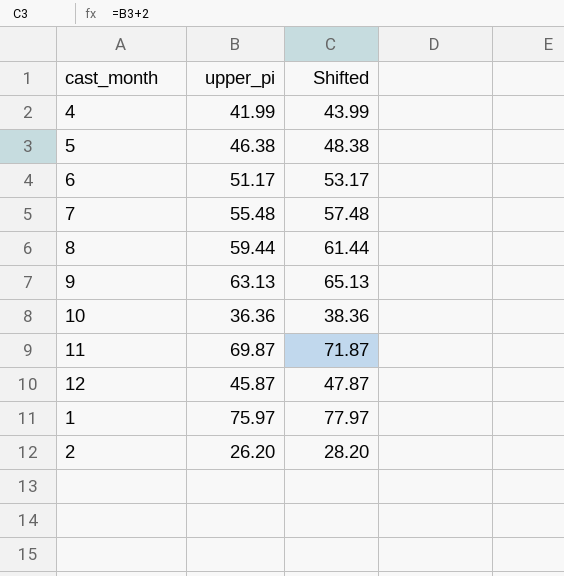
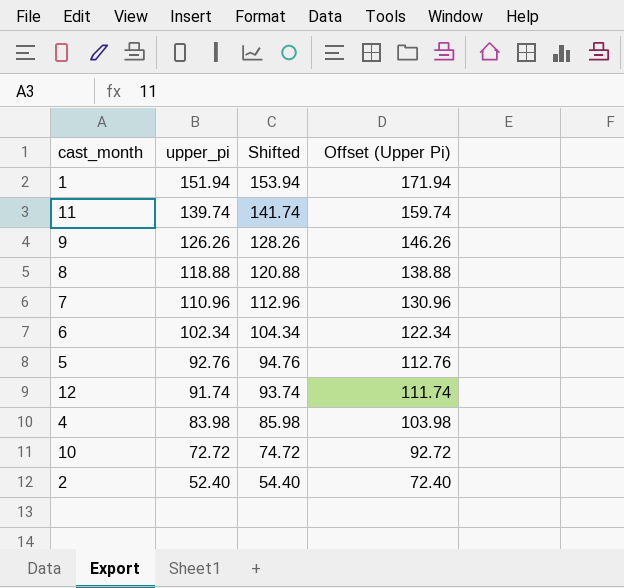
row order: none -> upper_pi descending
column Offset (Upper Pi) | formula: none -> [upper_pi] + 20
1 | upper_pi: 75.97 -> 151.94
1 | Shifted: 77.97 -> 153.94
11 | upper_pi: 69.87 -> 139.74
11 | Shifted: 71.87 -> 141.74
9 | upper_pi: 63.13 -> 126.26
9 | Shifted: 65.13 -> 128.26
8 | upper_pi: 59.44 -> 118.88
8 | Shifted: 61.44 -> 120.88
7 | upper_pi: 55.48 -> 110.96
7 | Shifted: 57.48 -> 112.96
6 | upper_pi: 51.17 -> 102.34
6 | Shifted: 53.17 -> 104.34
5 | upper_pi: 46.38 -> 92.76
5 | Shifted: 48.38 -> 94.76
12 | upper_pi: 45.87 -> 91.74
12 | Shifted: 47.87 -> 93.74
4 | upper_pi: 41.99 -> 83.98
4 | Shifted: 43.99 -> 85.98
10 | upper_pi: 36.36 -> 72.72
10 | Shifted: 38.36 -> 74.72
2 | upper_pi: 26.20 -> 52.40
2 | Shifted: 28.20 -> 54.40

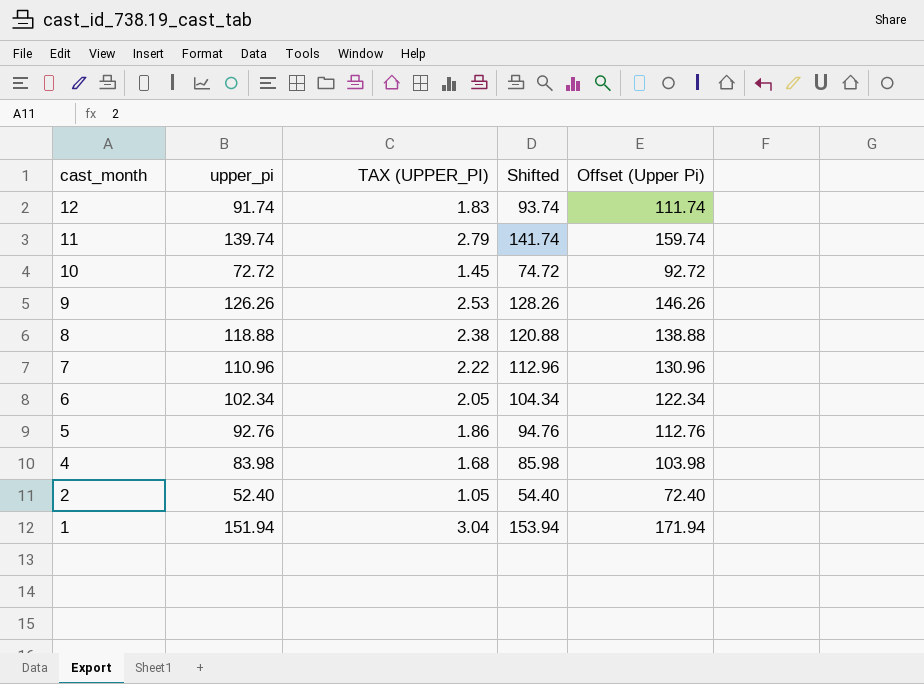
row order: upper_pi descending -> cast_month descending
column TAX (UPPER_PI) | formula: none -> [upper_pi] * 0.02

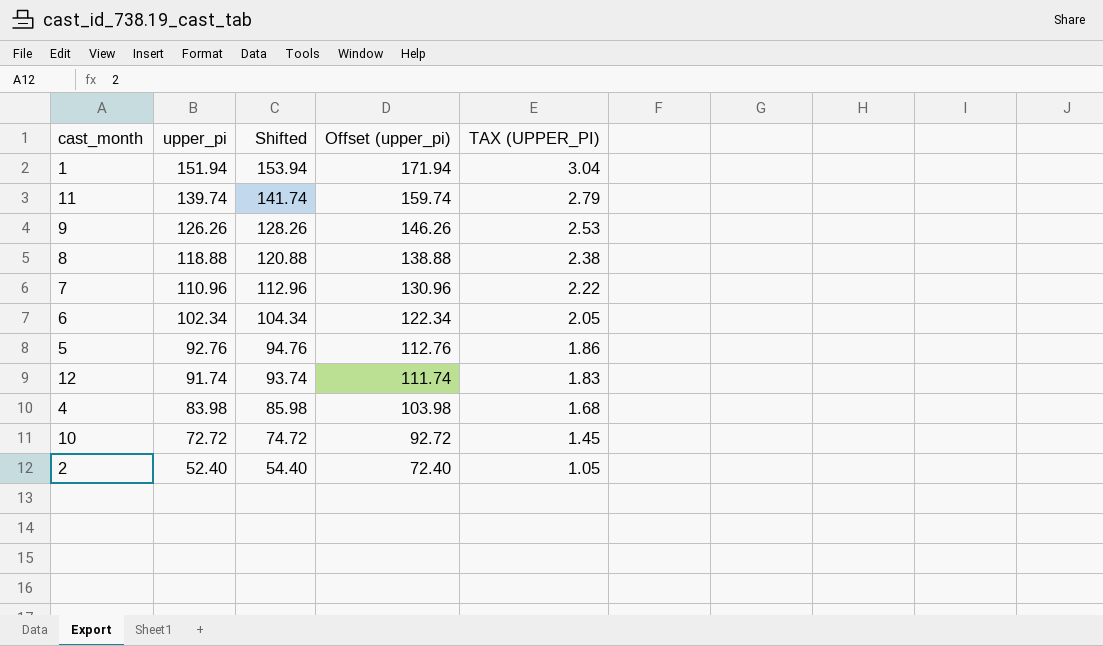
row order: cast_month descending -> upper_pi descending
column name: Offset (Upper Pi) -> Offset (upper_pi)
column TAX (UPPER_PI) | position: 3 -> 5

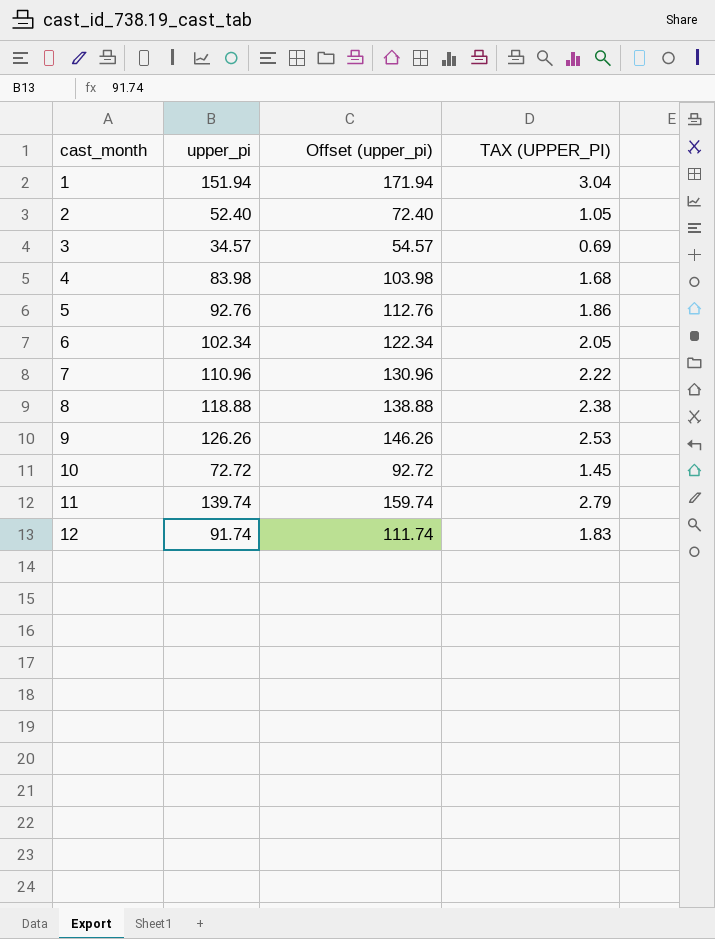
row order: upper_pi descending -> cast_month ascending
column Shifted | formula: [upper_pi] + 2 -> none
row 3: none -> 34.57 | 54.57 | 0.69

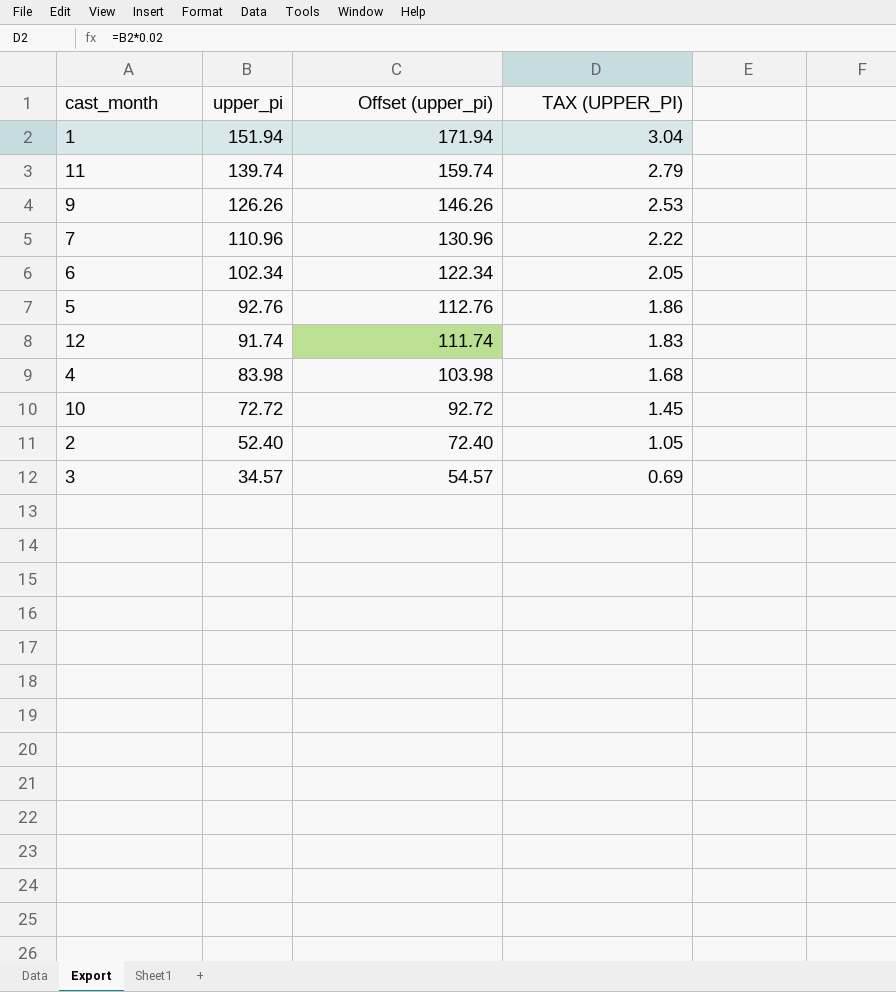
row order: cast_month ascending -> upper_pi descending
row 8: 118.88 | 138.88 | 2.38 -> none

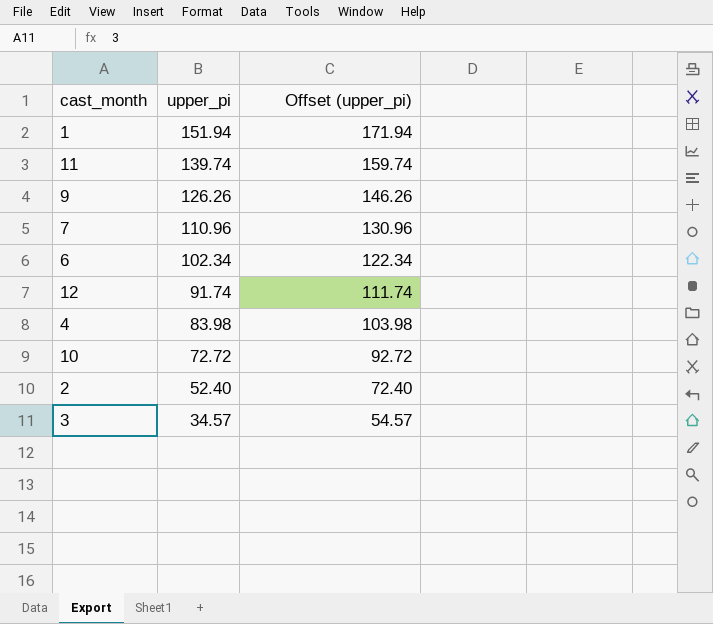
column TAX (UPPER_PI) | formula: [upper_pi] * 0.02 -> none
row 5: 92.76 | 112.76 | 1.86 -> none

